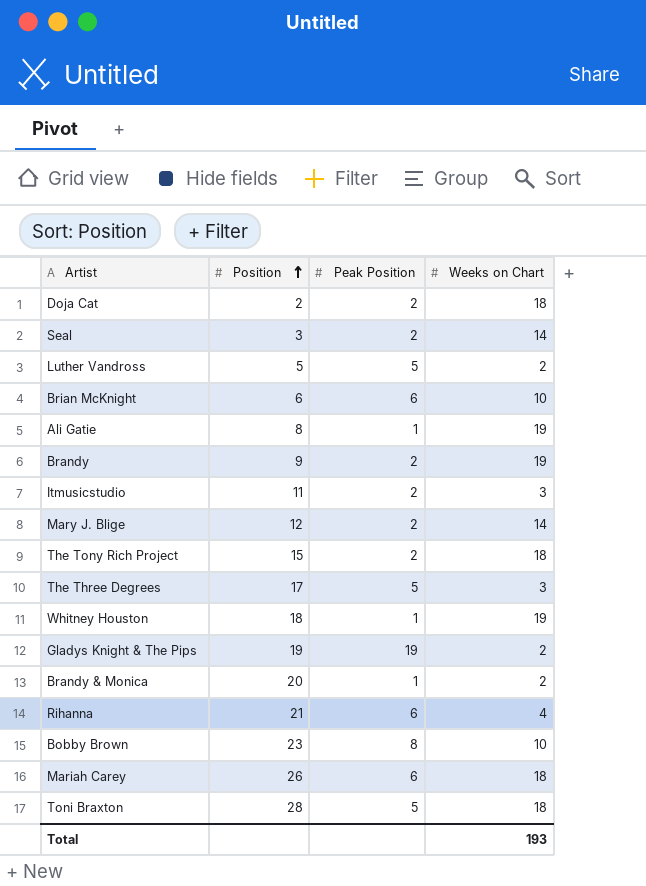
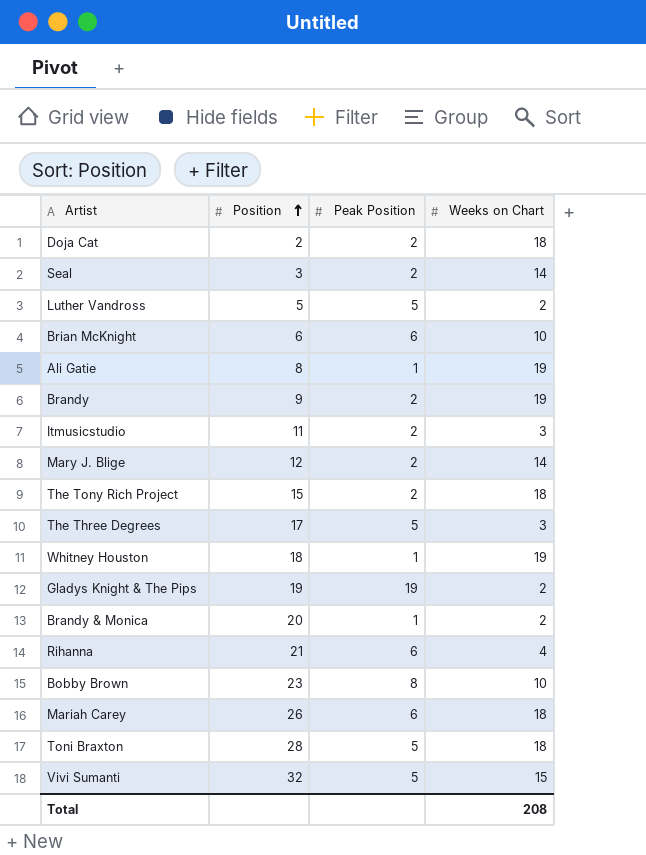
row Vivi Sumanti: none -> 32 | 5 | 15
Total | Weeks on Chart: 193 -> 208

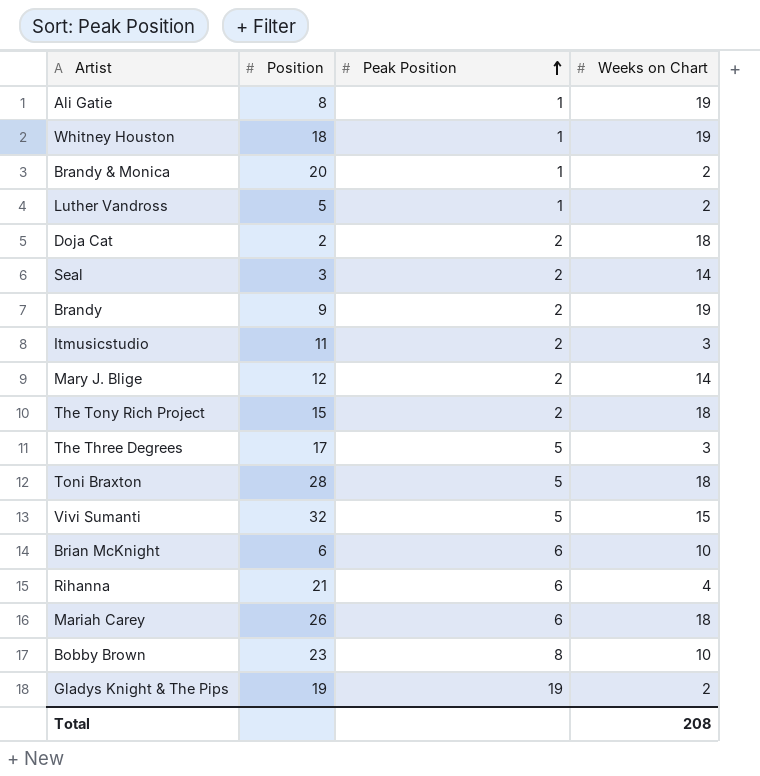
row order: Position ascending -> Peak Position ascending
Luther Vandross | Peak Position: 5 -> 1

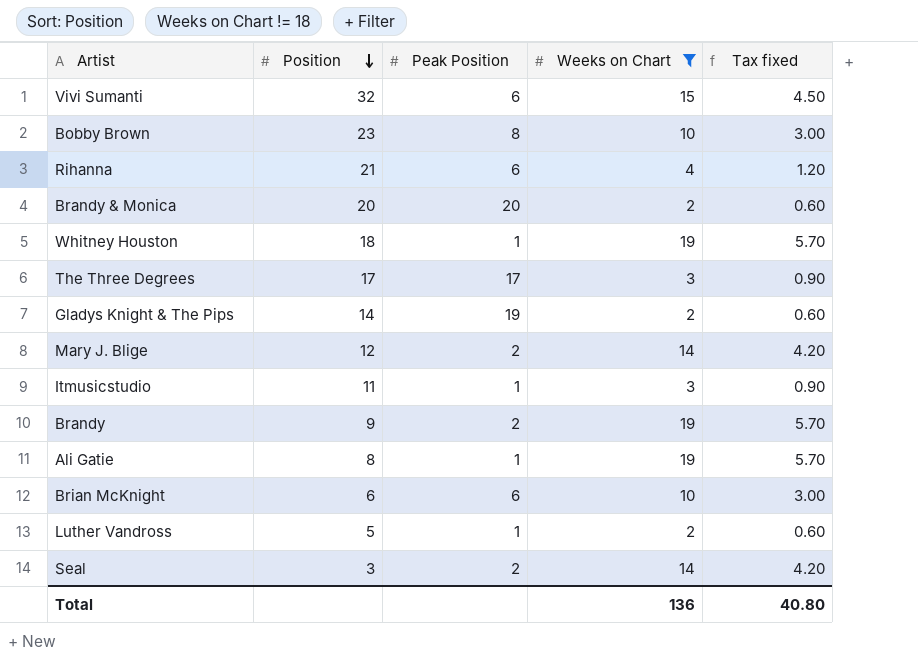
filter: none -> Weeks on Chart != 18
row order: Peak Position ascending -> Position descending
column Tax fixed | formula: none -> [Weeks on Chart] * 0.3
Vivi Sumanti | Peak Position: 5 -> 6
Brandy & Monica | Peak Position: 1 -> 20
The Three Degrees | Peak Position: 5 -> 17
Gladys Knight & The Pips | Position: 19 -> 14
Itmusicstudio | Peak Position: 2 -> 1
Total | Weeks on Chart: 208 -> 136

